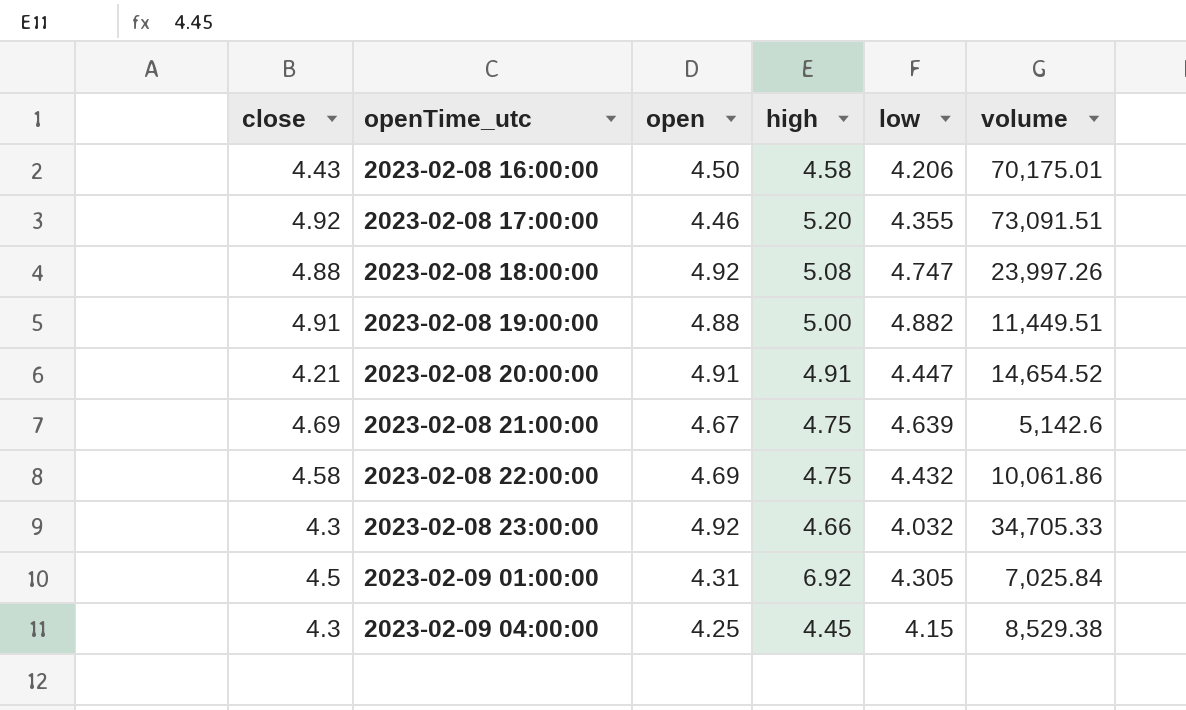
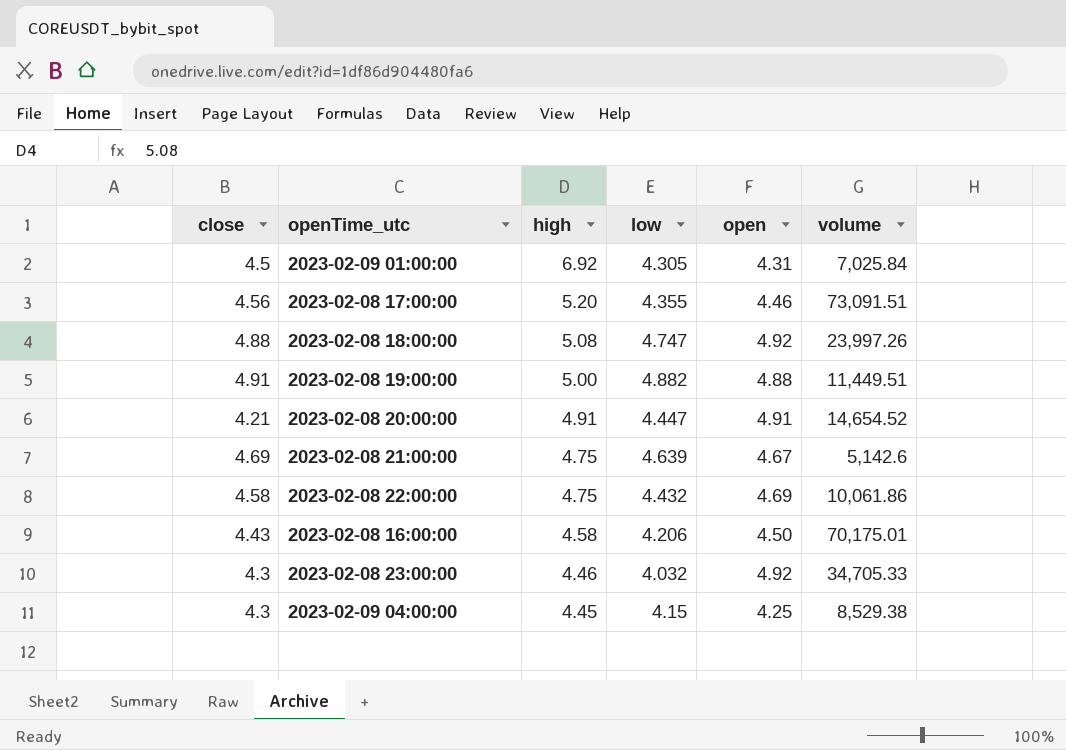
row order: openTime_utc ascending -> high descending
column open | position: 3 -> 5
2023-02-08 17:00:00 | close: 4.92 -> 4.56
2023-02-08 23:00:00 | high: 4.66 -> 4.46

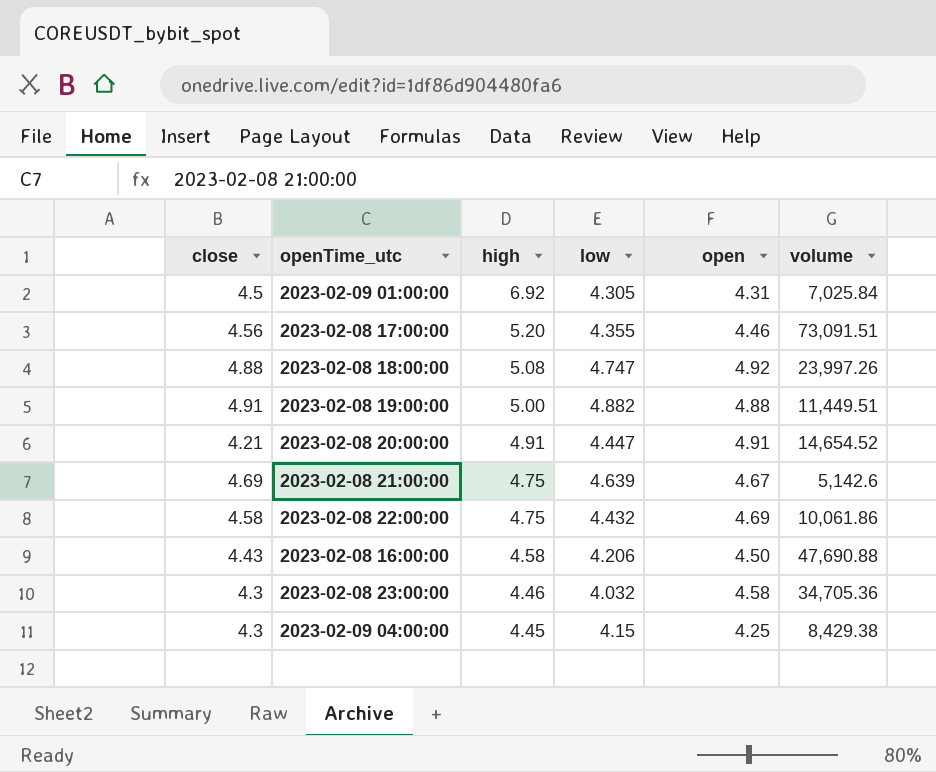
2023-02-08 16:00:00 | volume: 70,175.01 -> 47,690.88
2023-02-08 23:00:00 | open: 4.92 -> 4.58
2023-02-08 23:00:00 | volume: 34,705.33 -> 34,705.36
2023-02-09 04:00:00 | volume: 8,529.38 -> 8,429.38

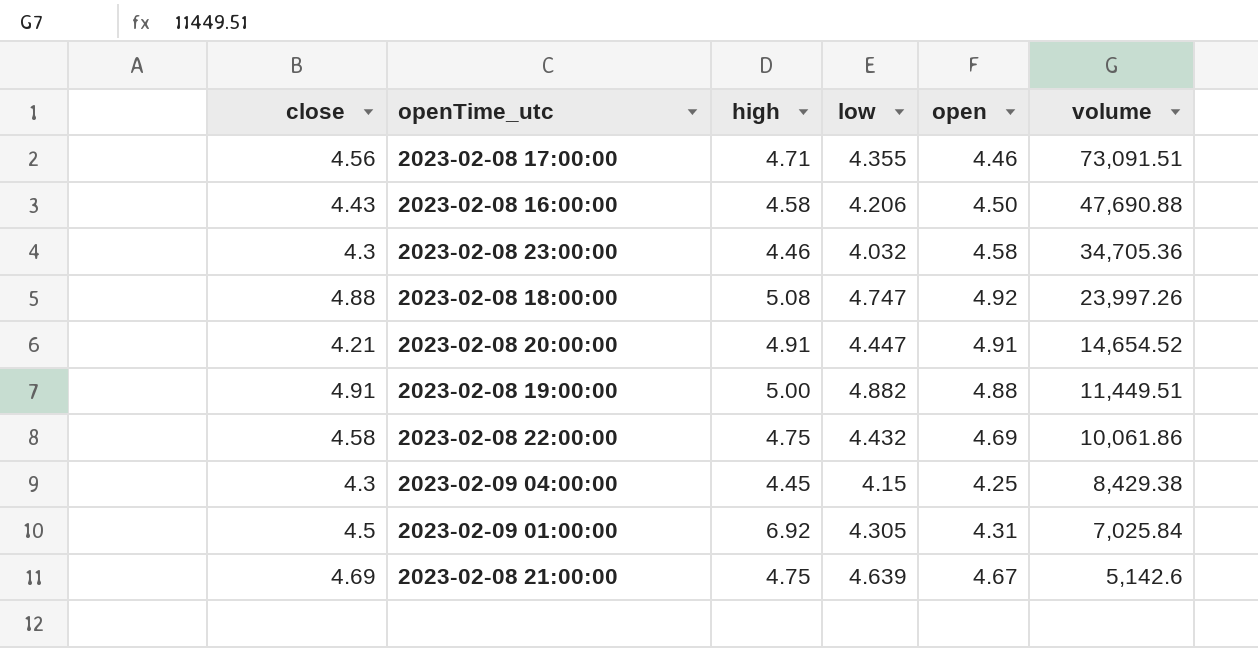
row order: high descending -> volume descending
2023-02-08 17:00:00 | high: 5.20 -> 4.71

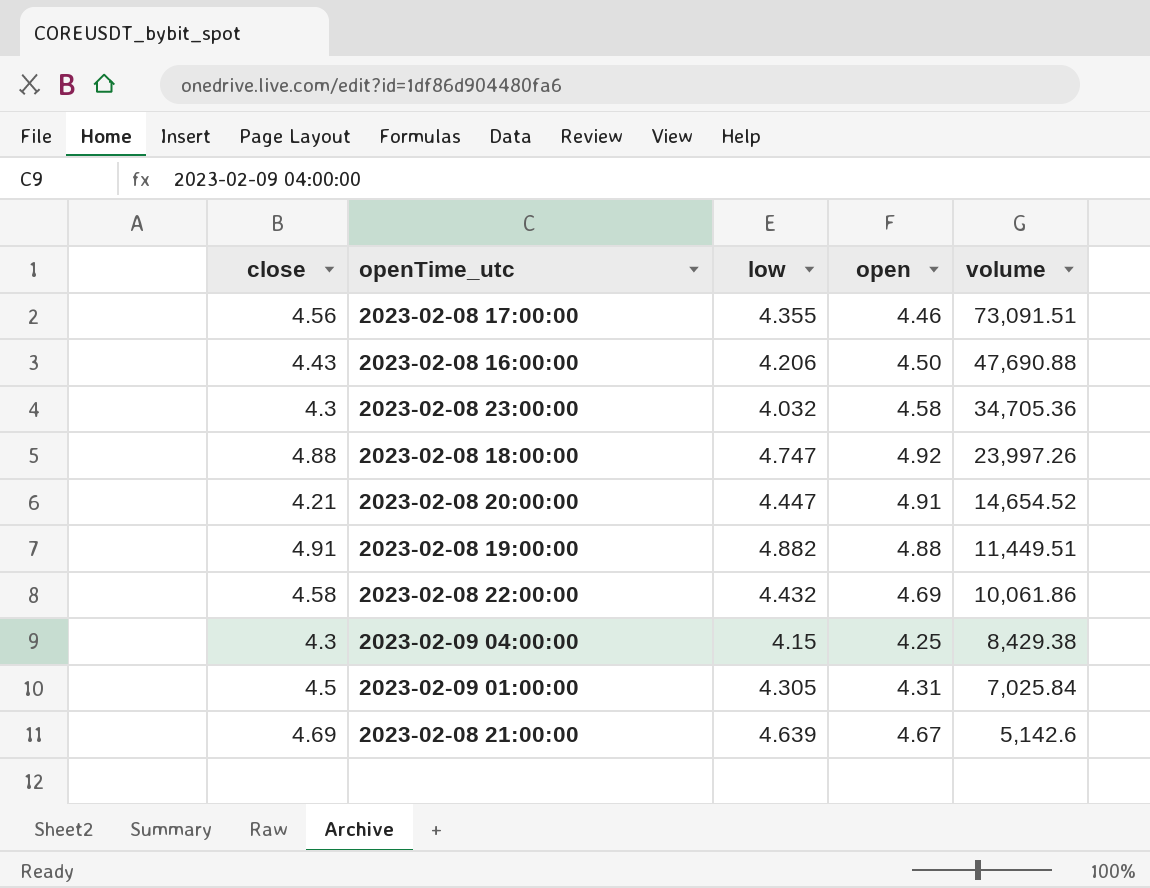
column high | position: 3 -> none

